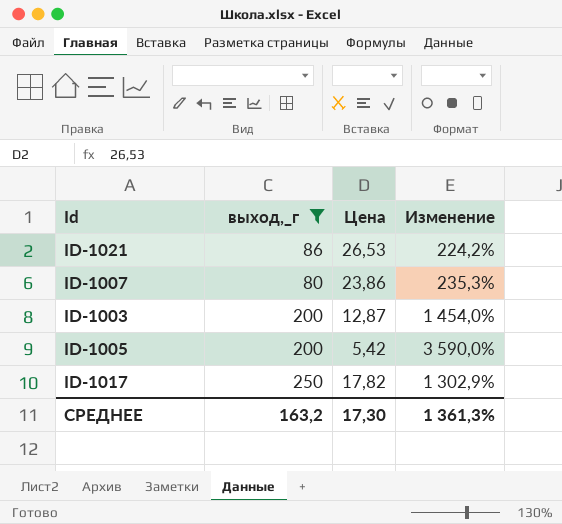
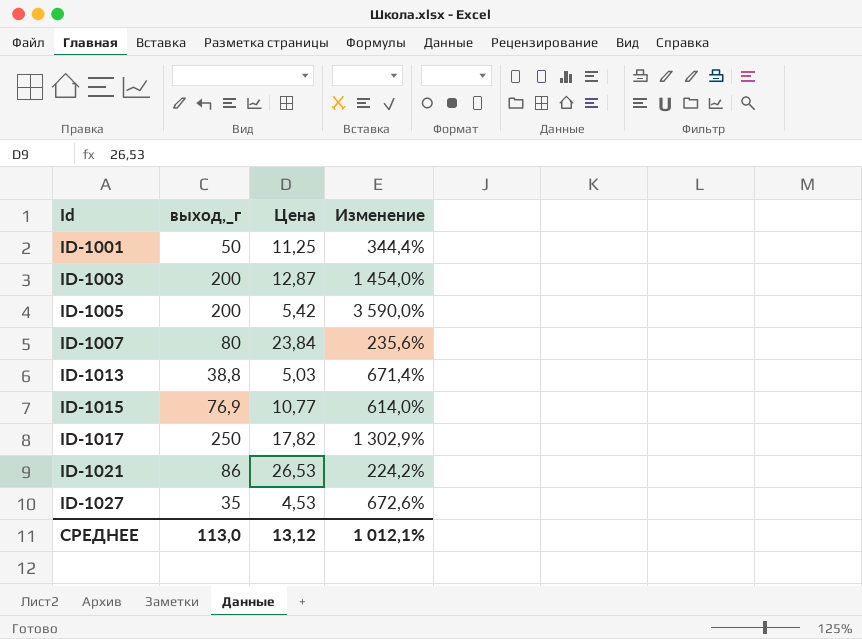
filter: выход,_г >= 80 -> none
row order: none -> Id ascending
ID-1007 | Цена: 23,86 -> 23,84
ID-1007 | Изменение: 235,3% -> 235,6%
СРЕДНЕЕ | выход,_г: 163,2 -> 113,0
СРЕДНЕЕ | Цена: 17,30 -> 13,12
СРЕДНЕЕ | Изменение: 1 361,3% -> 1 012,1%

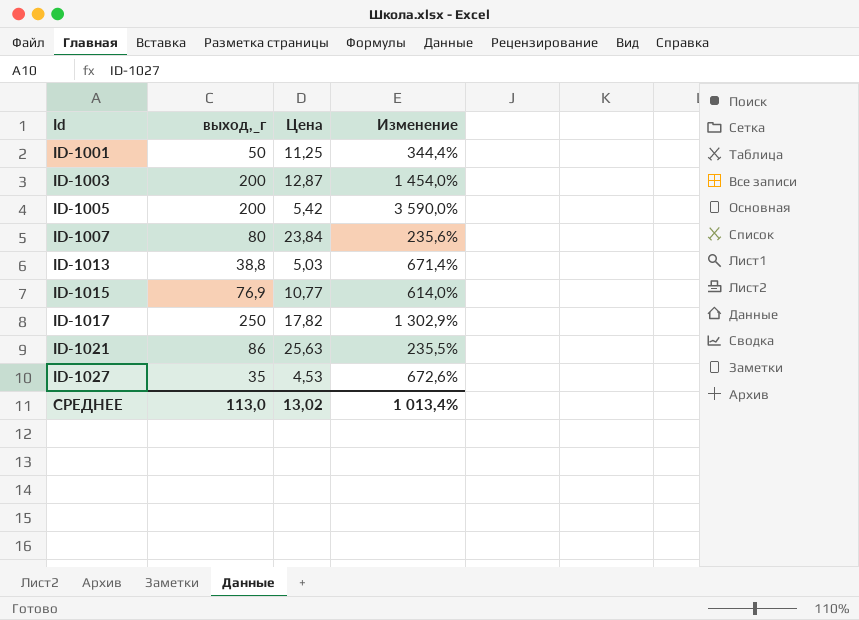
ID-1021 | Цена: 26,53 -> 25,63
ID-1021 | Изменение: 224,2% -> 235,5%
СРЕДНЕЕ | Цена: 13,12 -> 13,02
СРЕДНЕЕ | Изменение: 1 012,1% -> 1 013,4%

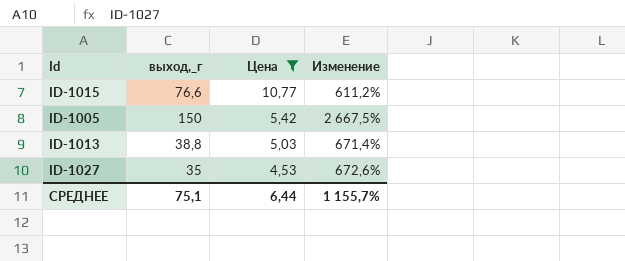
filter: none -> Цена <= 10,77
row order: Id ascending -> Цена descending
ID-1015 | выход,_г: 76,9 -> 76,6
ID-1015 | Изменение: 614,0% -> 611,2%
ID-1005 | выход,_г: 200 -> 150
ID-1005 | Изменение: 3 590,0% -> 2 667,5%
СРЕДНЕЕ | выход,_г: 113,0 -> 75,1
СРЕДНЕЕ | Цена: 13,02 -> 6,44
СРЕДНЕЕ | Изменение: 1 013,4% -> 1 155,7%

